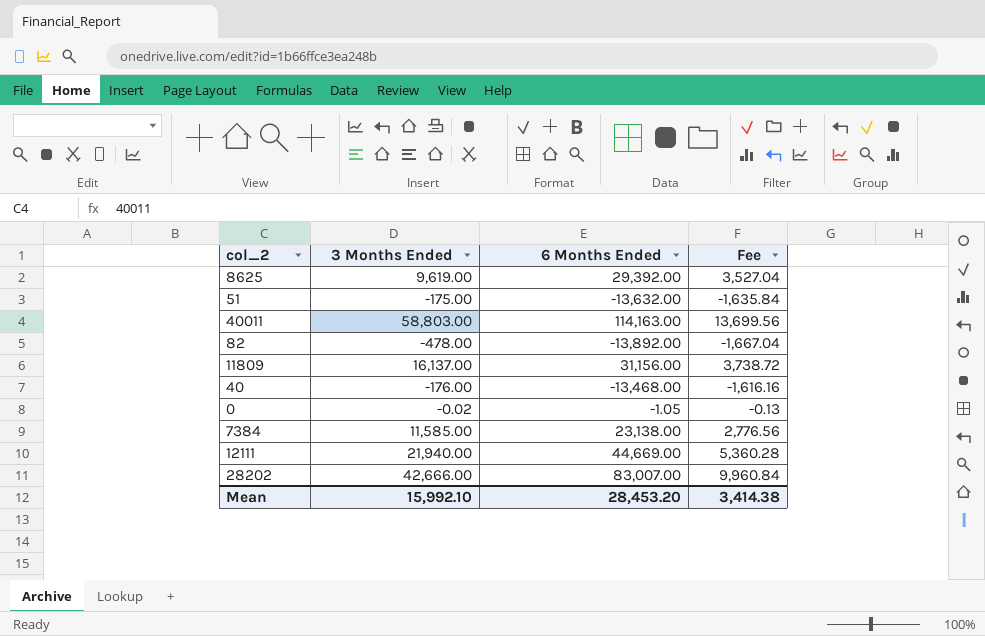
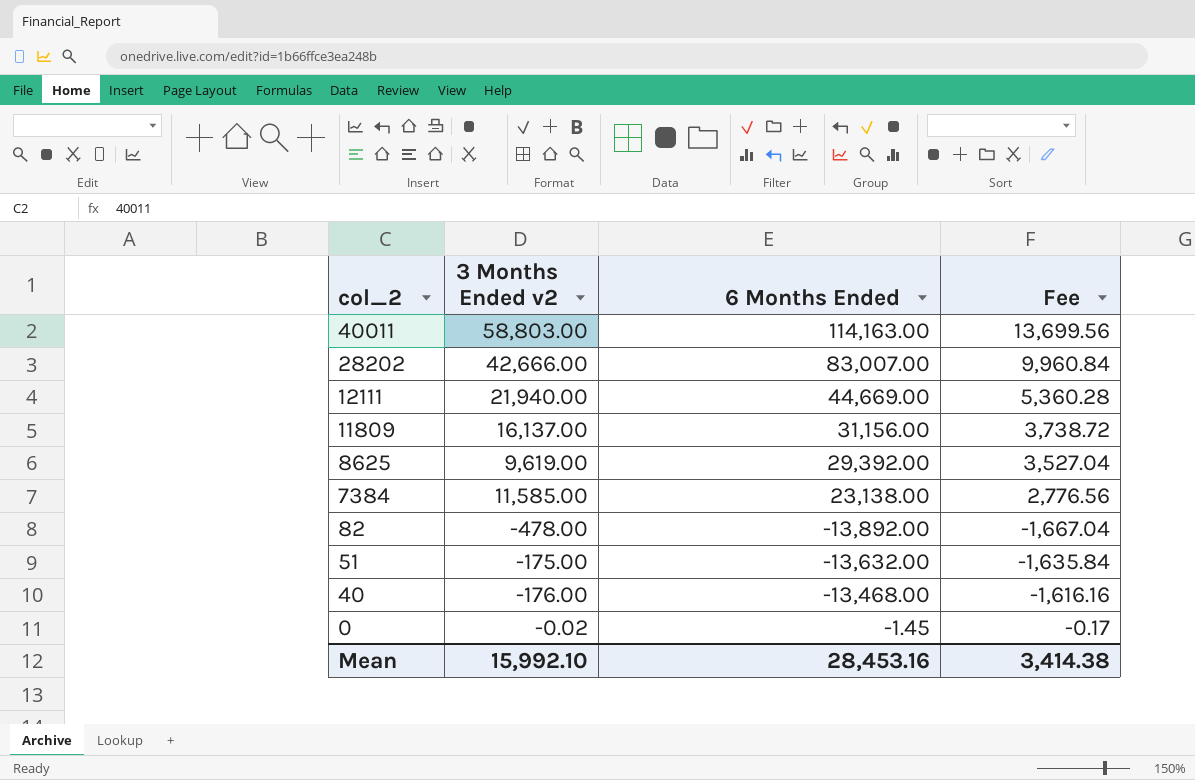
row order: none -> col_2 descending
column name: 3 Months Ended -> 3 Months Ended v2
0 | 6 Months Ended: -1.05 -> -1.45
0 | Fee: -0.13 -> -0.17
Mean | 6 Months Ended: 28,453.20 -> 28,453.16

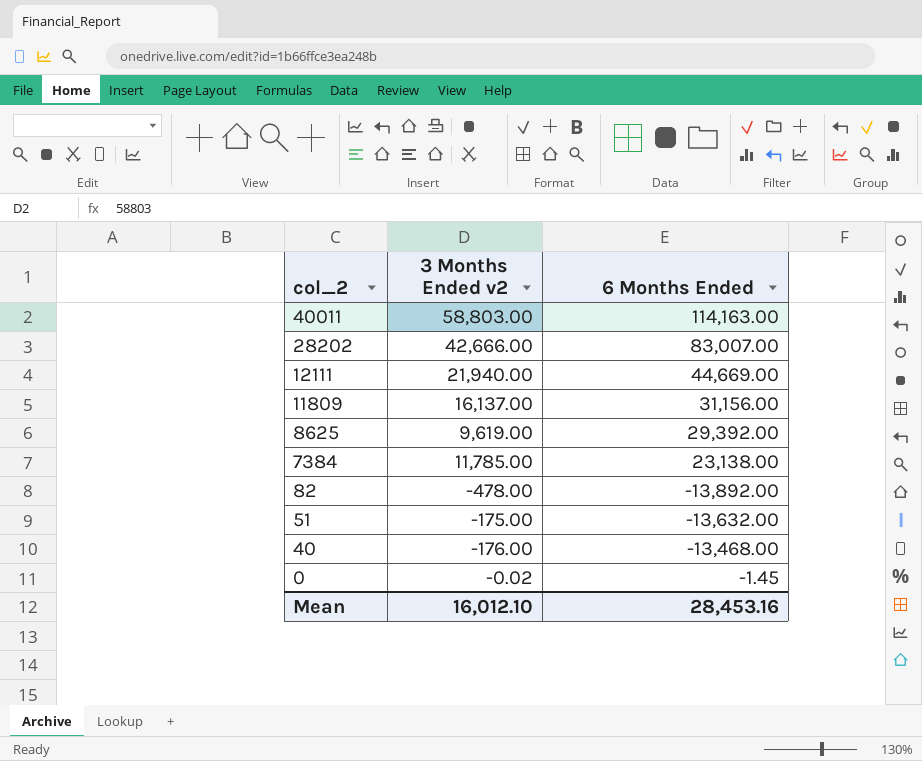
column Fee | formula: [6 Months Ended] * 0.12 -> none
7384 | 3 Months Ended v2: 11,585.00 -> 11,785.00
Mean | 3 Months Ended v2: 15,992.10 -> 16,012.10

